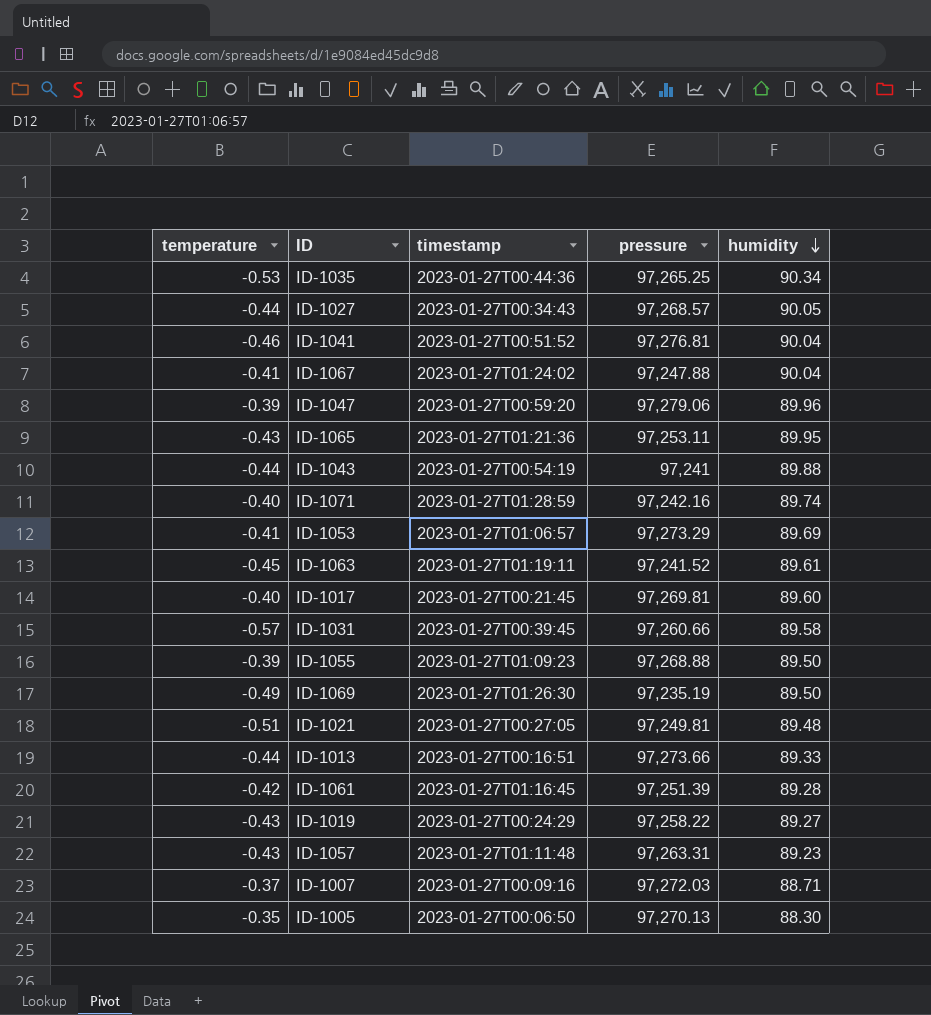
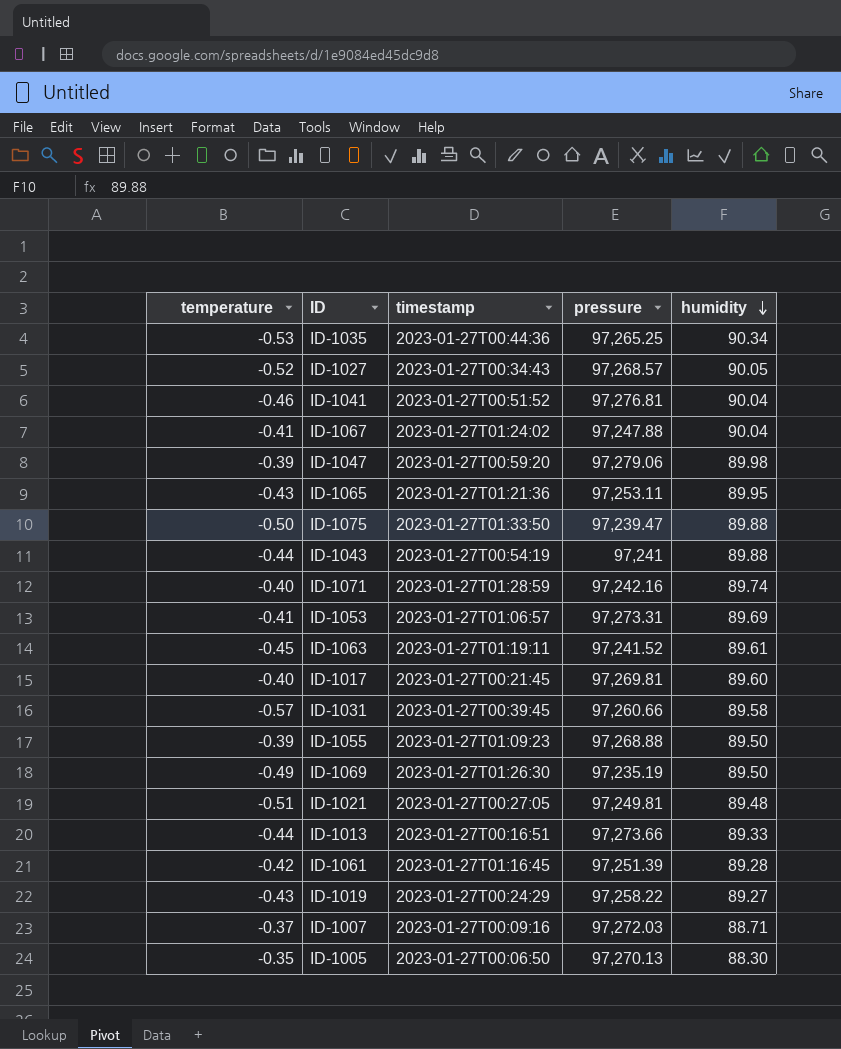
row ID-1057: -0.43 | 2023-01-27T01:11:48 | 97,263.31 | 89.23 -> none
ID-1027 | temperature: -0.44 -> -0.52
ID-1047 | humidity: 89.96 -> 89.98
row ID-1075: none -> -0.50 | 2023-01-27T01:33:50 | 97,239.47 | 89.88
ID-1053 | pressure: 97,273.29 -> 97,273.31

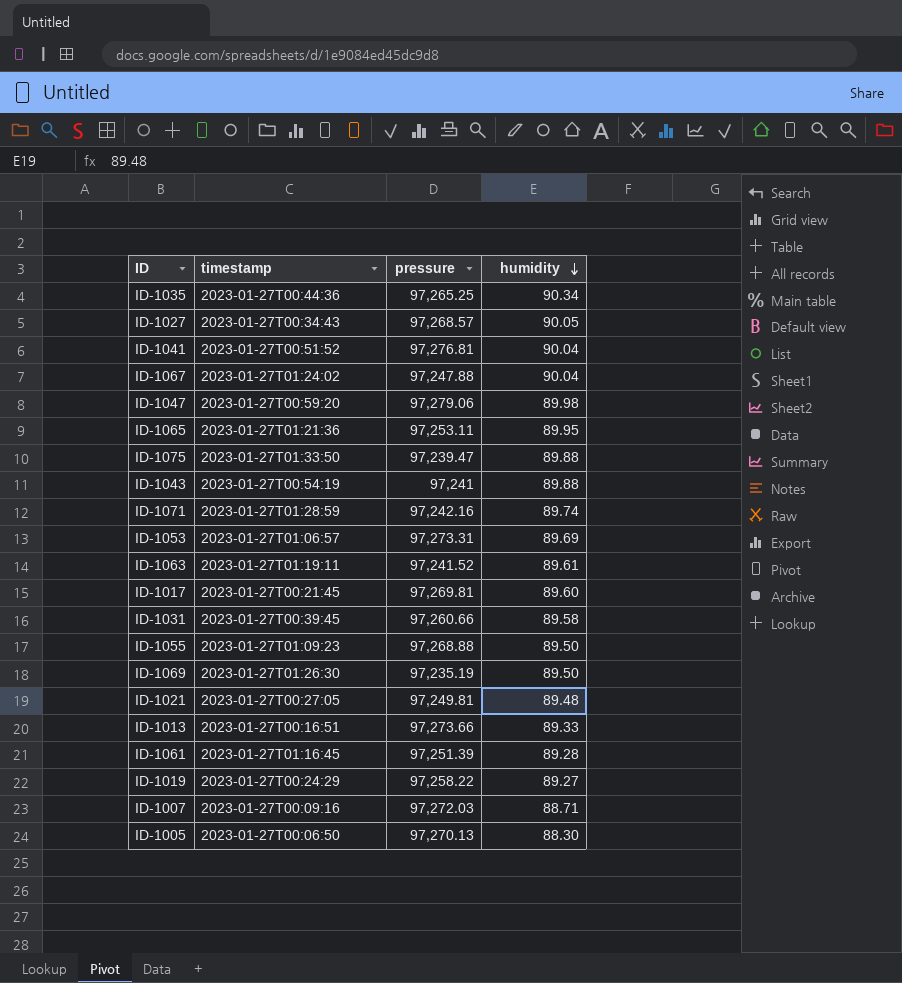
column temperature | position: 1 -> none

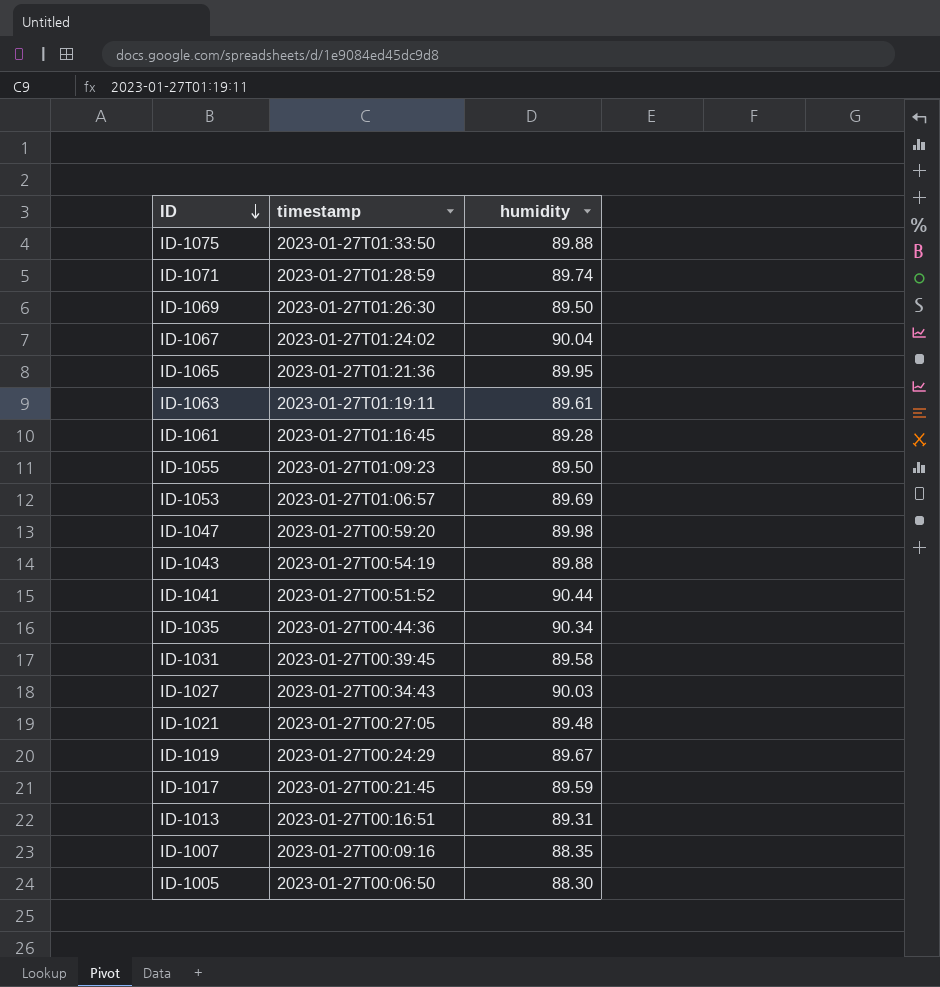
row order: humidity descending -> ID descending
column pressure | position: 3 -> none
ID-1041 | humidity: 90.04 -> 90.44
ID-1027 | humidity: 90.05 -> 90.03
ID-1019 | humidity: 89.27 -> 89.67
ID-1017 | humidity: 89.60 -> 89.59
ID-1013 | humidity: 89.33 -> 89.31
ID-1007 | humidity: 88.71 -> 88.35

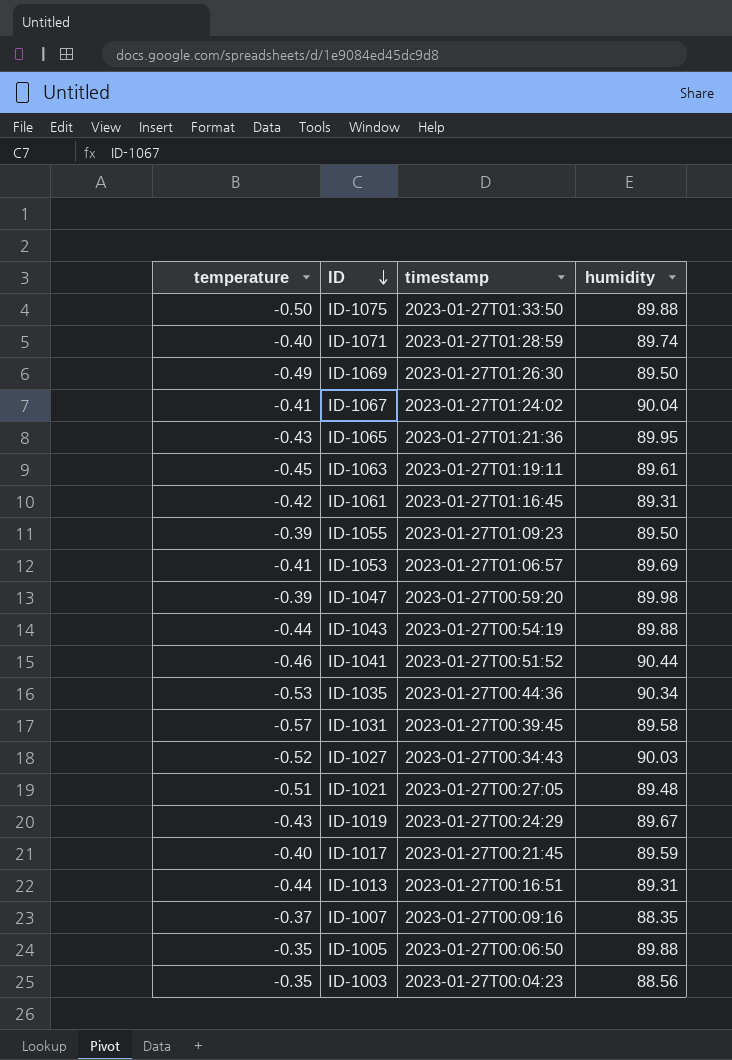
column temperature | position: none -> 1
ID-1061 | humidity: 89.28 -> 89.31
ID-1005 | humidity: 88.30 -> 89.88
row ID-1003: none -> -0.35 | 2023-01-27T00:04:23 | 88.56

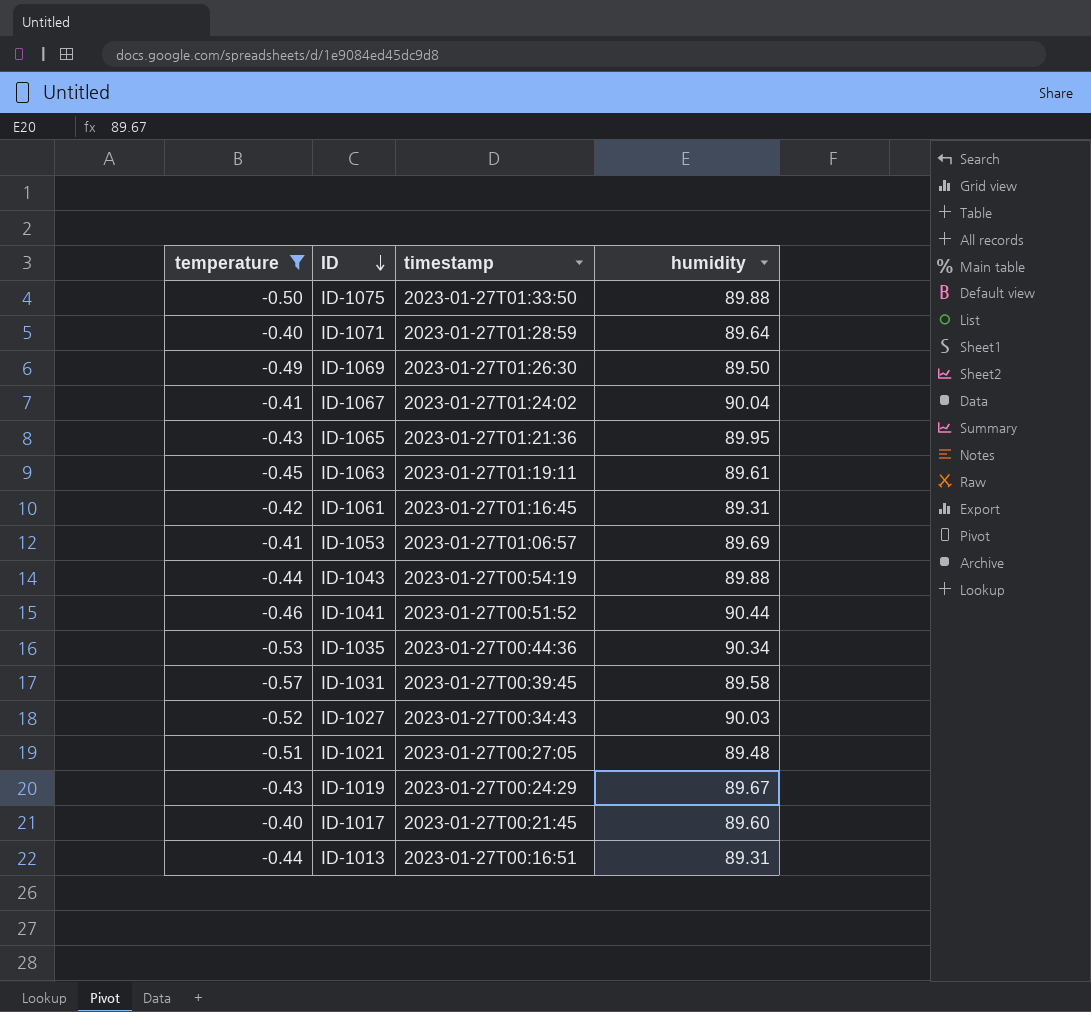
filter: none -> temperature <= -0.40
ID-1071 | humidity: 89.74 -> 89.64
ID-1017 | humidity: 89.59 -> 89.60

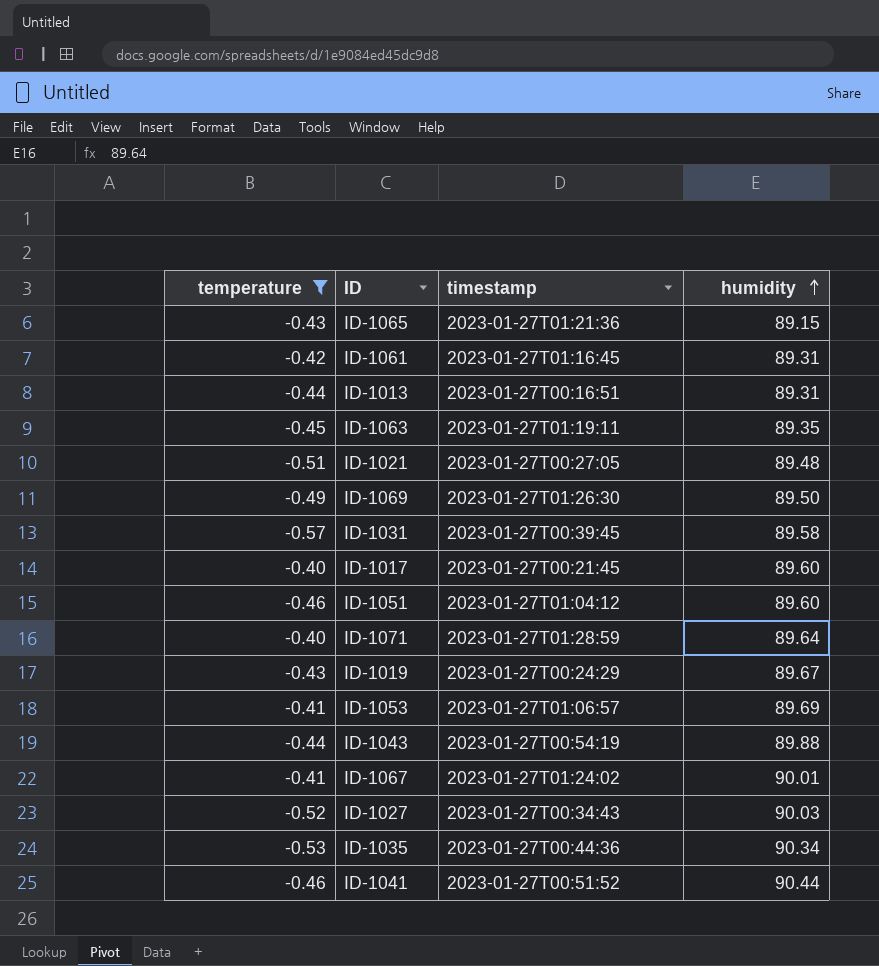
row order: ID descending -> humidity ascending
row ID-1075: -0.50 | 2023-01-27T01:33:50 | 89.88 -> none
ID-1065 | humidity: 89.95 -> 89.15
ID-1063 | humidity: 89.61 -> 89.35
row ID-1051: none -> -0.46 | 2023-01-27T01:04:12 | 89.60
ID-1067 | humidity: 90.04 -> 90.01

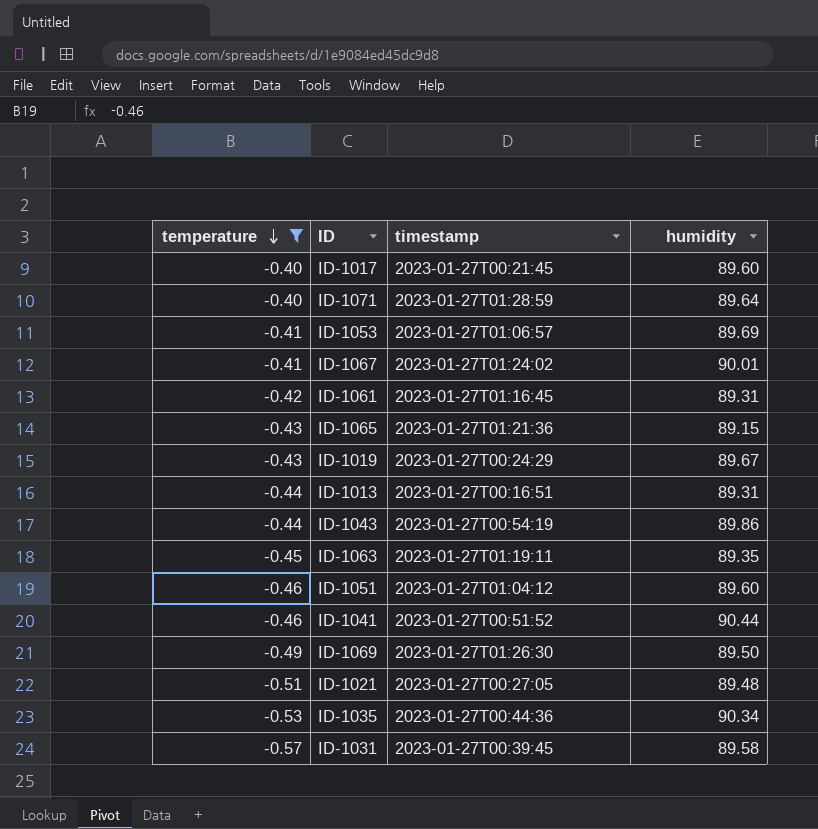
row order: humidity ascending -> temperature descending
row ID-1027: -0.52 | 2023-01-27T00:34:43 | 90.03 -> none
ID-1043 | humidity: 89.88 -> 89.86

